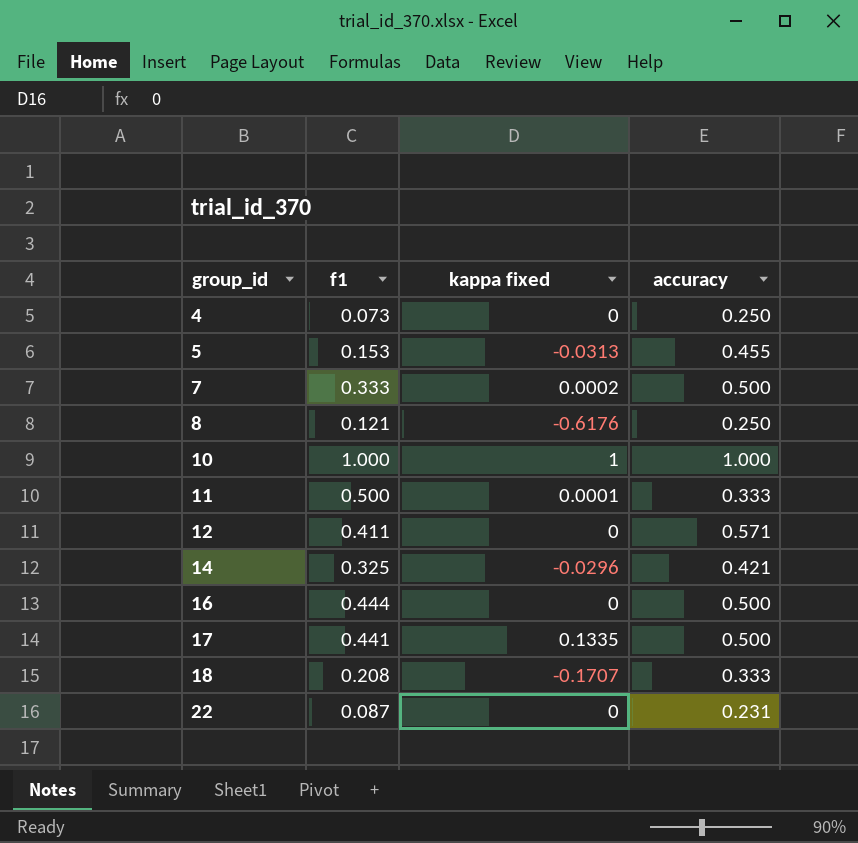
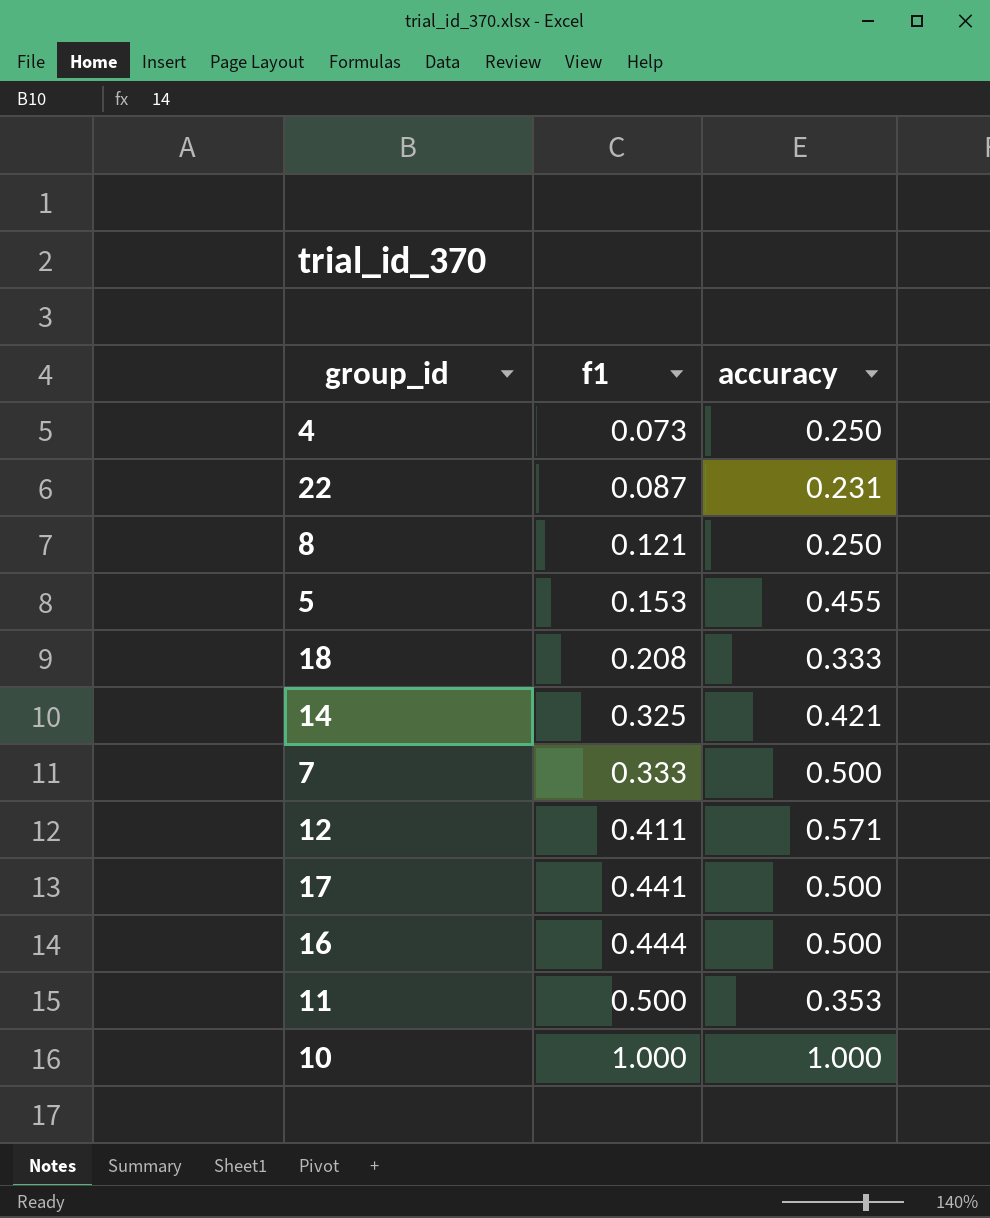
row order: group_id ascending -> f1 ascending
column kappa fixed | position: 3 -> none
11 | accuracy: 0.333 -> 0.353

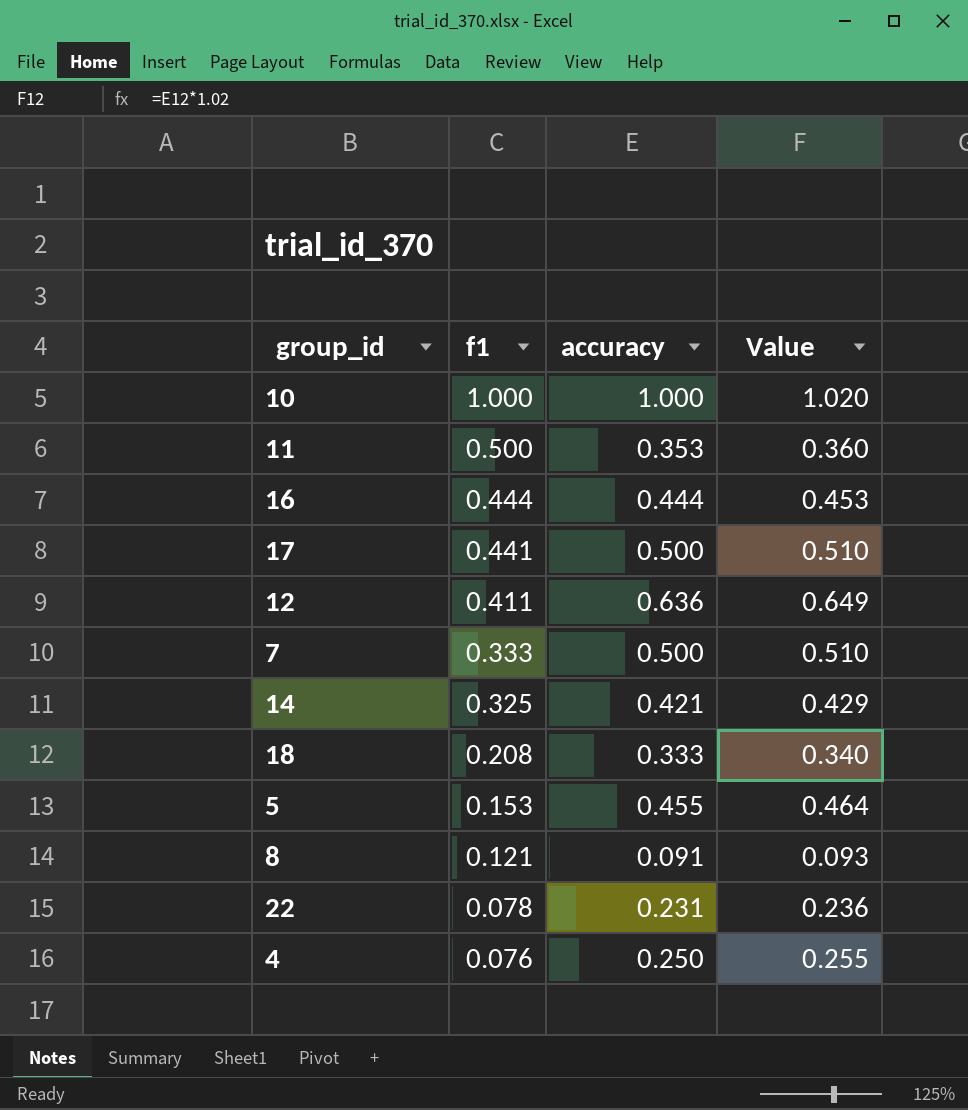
row order: f1 ascending -> f1 descending
column Value | formula: none -> [accuracy] * 1.02
16 | accuracy: 0.500 -> 0.444
12 | accuracy: 0.571 -> 0.636
8 | accuracy: 0.250 -> 0.091
22 | f1: 0.087 -> 0.078
4 | f1: 0.073 -> 0.076

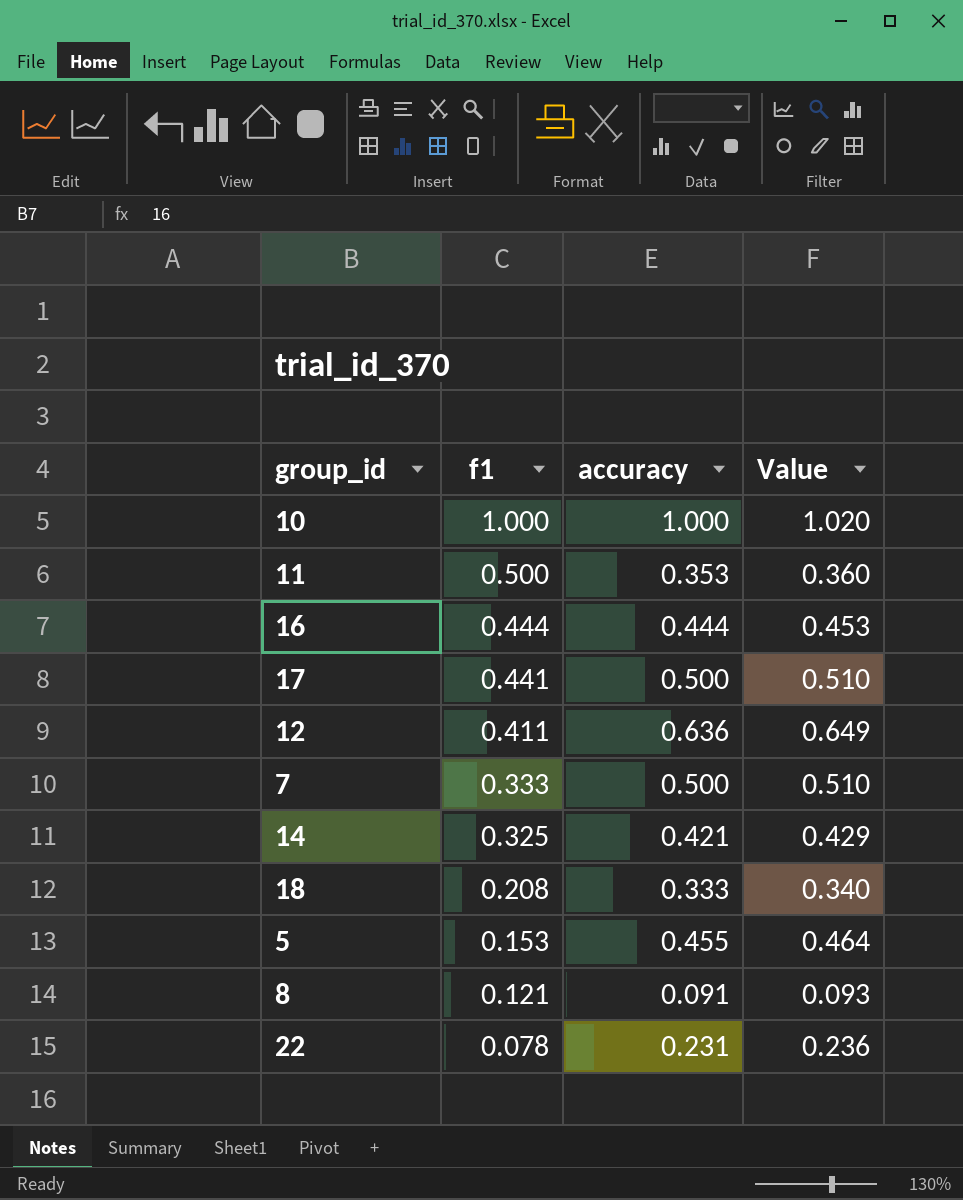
row 4: 0.076 | 0.250 | 0.255 -> none

